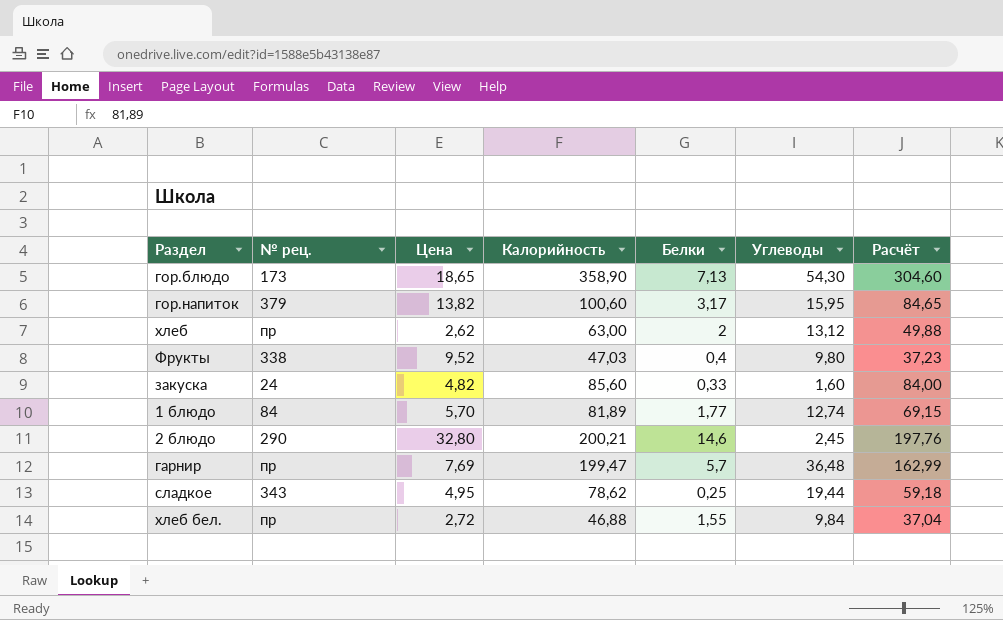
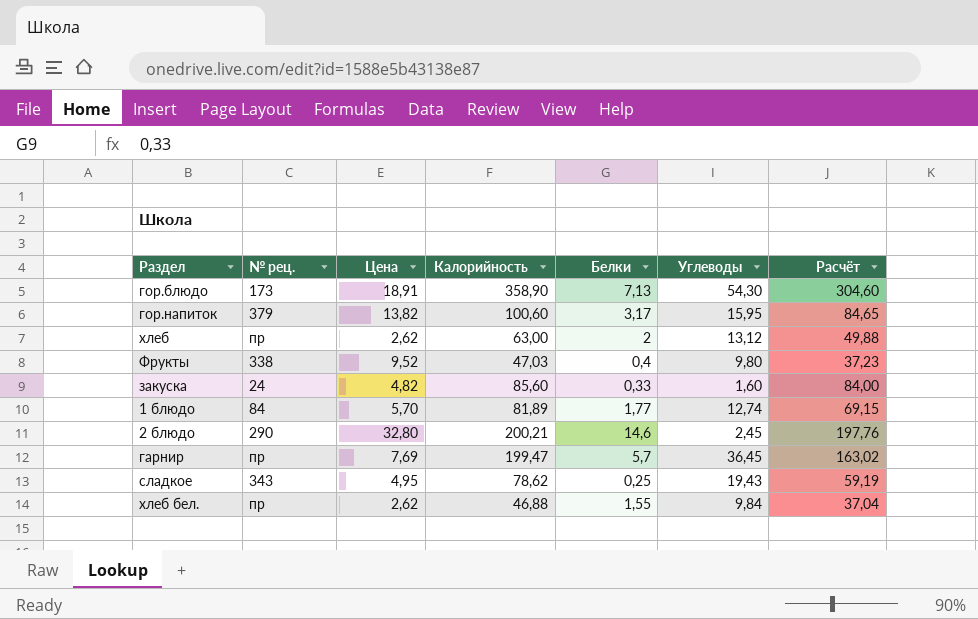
гор.блюдо | Цена: 18,65 -> 18,91
гарнир | Углеводы: 36,48 -> 36,45
гарнир | Расчёт: 162,99 -> 163,02
сладкое | Углеводы: 19,44 -> 19,43
сладкое | Расчёт: 59,18 -> 59,19
хлеб бел. | Цена: 2,72 -> 2,62

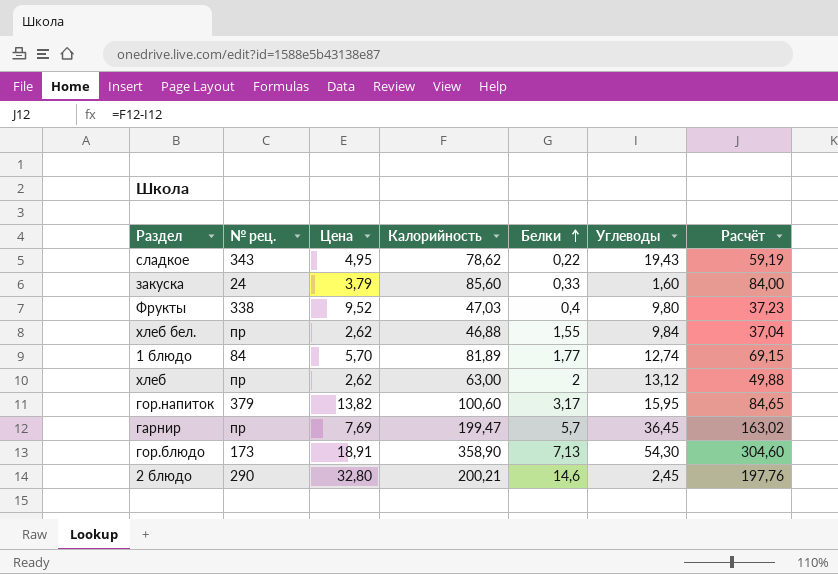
row order: none -> Белки ascending
сладкое | Белки: 0,25 -> 0,22
закуска | Цена: 4,82 -> 3,79

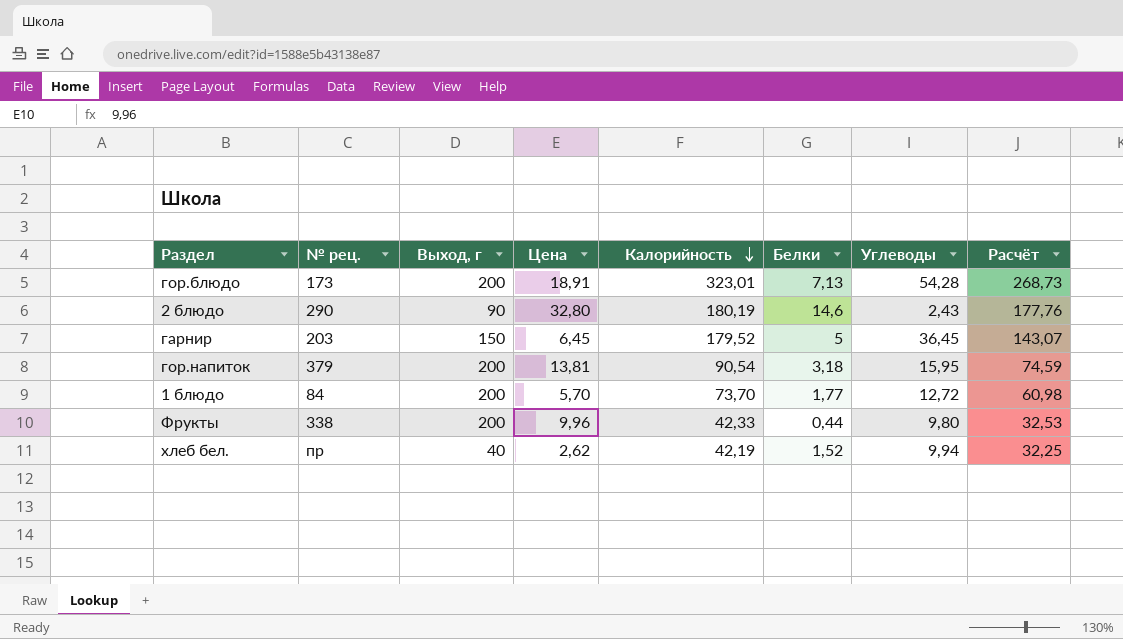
row order: Белки ascending -> Калорийность descending
column Выход, г | position: none -> 3
row сладкое: 343 | 4,95 | 78,62 | 0,22 | 19,43 | 59,19 -> none
row закуска: 24 | 3,79 | 85,60 | 0,33 | 1,60 | 84,00 -> none
row хлеб: пр | 2,62 | 63,00 | 2 | 13,12 | 49,88 -> none
гор.блюдо | Калорийность: 358,90 -> 323,01
гор.блюдо | Углеводы: 54,30 -> 54,28
гор.блюдо | Расчёт: 304,60 -> 268,73
2 блюдо | Калорийность: 200,21 -> 180,19
2 блюдо | Углеводы: 2,45 -> 2,43
2 блюдо | Расчёт: 197,76 -> 177,76
гарнир | № рец.: пр -> 203
гарнир | Цена: 7,69 -> 6,45
гарнир | Калорийность: 199,47 -> 179,52
гарнир | Белки: 5,7 -> 5
гарнир | Расчёт: 163,02 -> 143,07
гор.напиток | Цена: 13,82 -> 13,81
гор.напиток | Калорийность: 100,60 -> 90,54
гор.напиток | Белки: 3,17 -> 3,18
гор.напиток | Расчёт: 84,65 -> 74,59
1 блюдо | Калорийность: 81,89 -> 73,70
1 блюдо | Углеводы: 12,74 -> 12,72
1 блюдо | Расчёт: 69,15 -> 60,98
Фрукты | Цена: 9,52 -> 9,96
Фрукты | Калорийность: 47,03 -> 42,33
Фрукты | Белки: 0,4 -> 0,44
Фрукты | Расчёт: 37,23 -> 32,53
хлеб бел. | Калорийность: 46,88 -> 42,19
хлеб бел. | Белки: 1,55 -> 1,52
хлеб бел. | Углеводы: 9,84 -> 9,94
хлеб бел. | Расчёт: 37,04 -> 32,25

